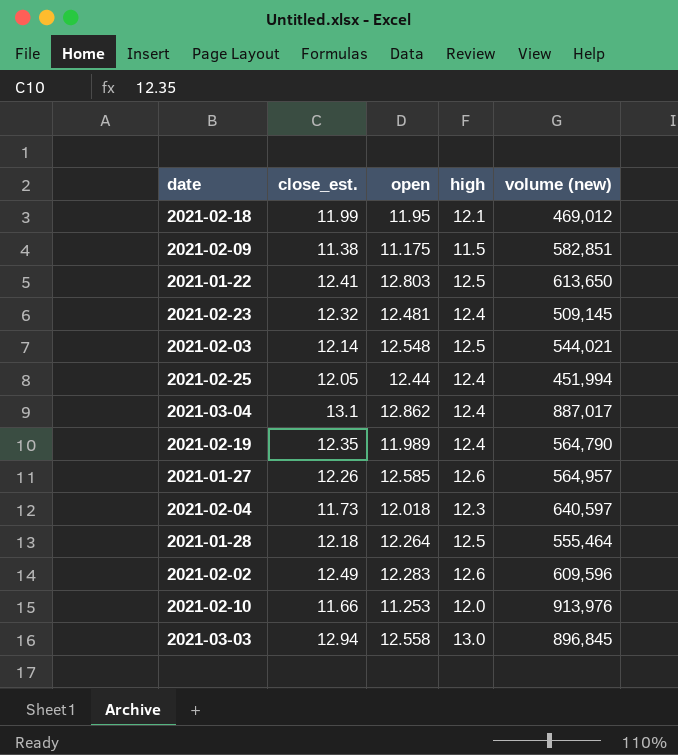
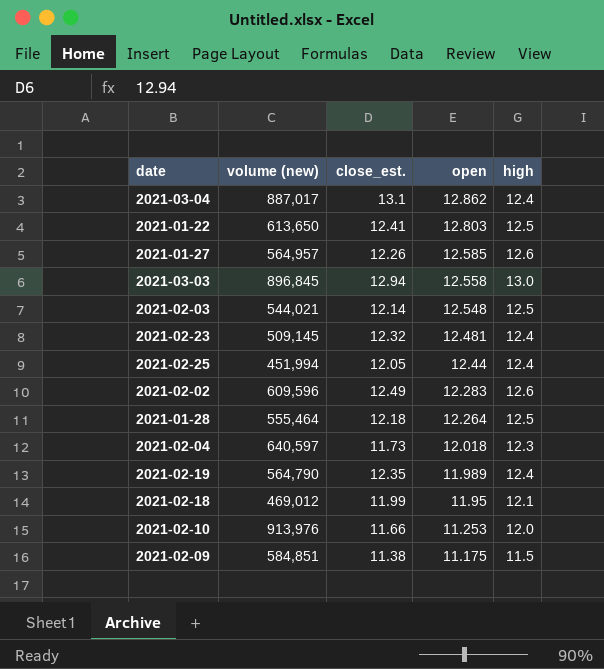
row order: none -> open descending
column volume (new) | position: 5 -> 2
2021-02-09 | volume (new): 582,851 -> 584,851

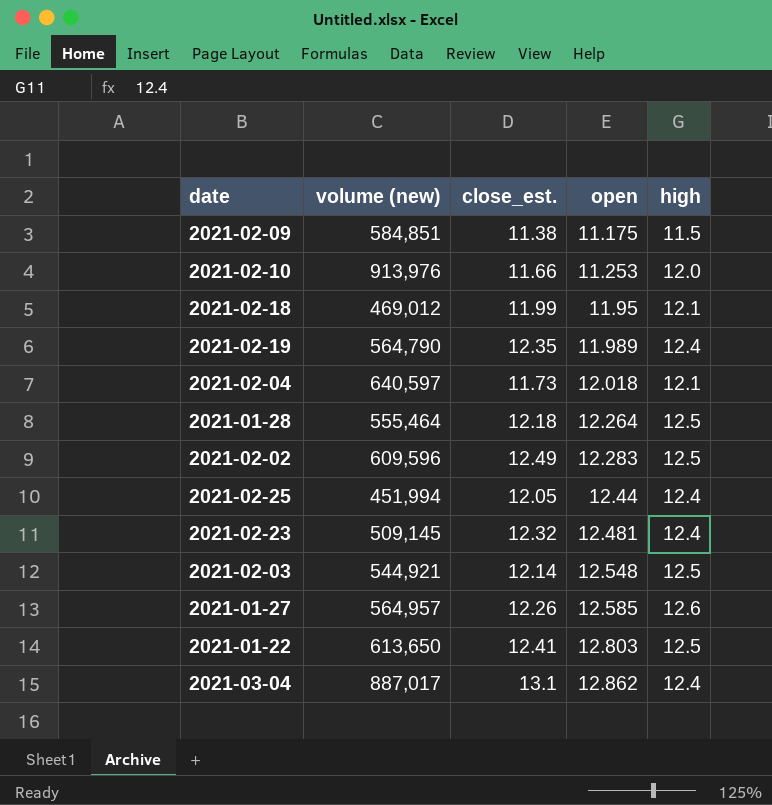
row order: open descending -> open ascending
row 2021-03-03: 896,845 | 12.94 | 12.558 | 13.0 -> none
2021-02-04 | high: 12.3 -> 12.1
2021-02-02 | high: 12.6 -> 12.5
2021-02-03 | volume (new): 544,021 -> 544,921

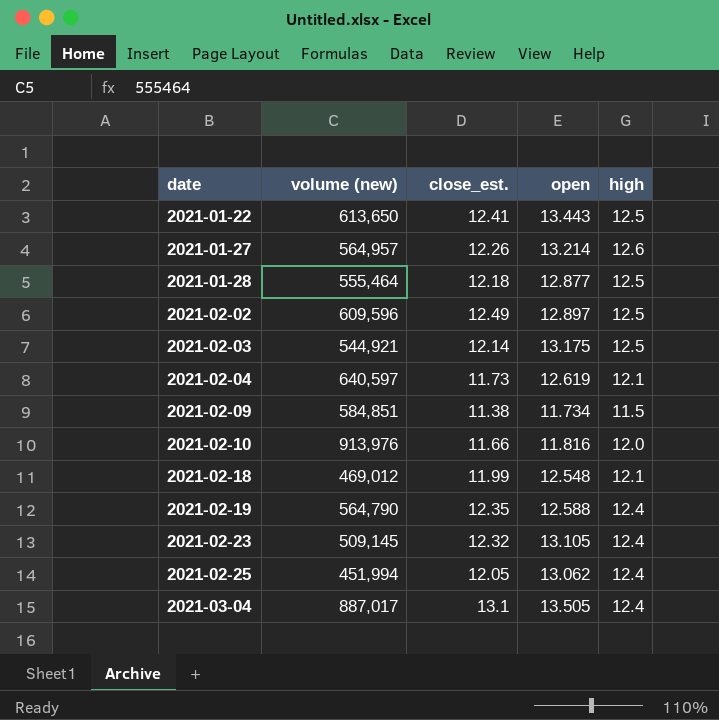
row order: open ascending -> date ascending
2021-01-22 | open: 12.803 -> 13.443
2021-01-27 | open: 12.585 -> 13.214
2021-01-28 | open: 12.264 -> 12.877
2021-02-02 | open: 12.283 -> 12.897
2021-02-03 | open: 12.548 -> 13.175
2021-02-04 | open: 12.018 -> 12.619
2021-02-09 | open: 11.175 -> 11.734
2021-02-10 | open: 11.253 -> 11.816
2021-02-18 | open: 11.95 -> 12.548
2021-02-19 | open: 11.989 -> 12.588
2021-02-23 | open: 12.481 -> 13.105
2021-02-25 | open: 12.44 -> 13.062
2021-03-04 | open: 12.862 -> 13.505

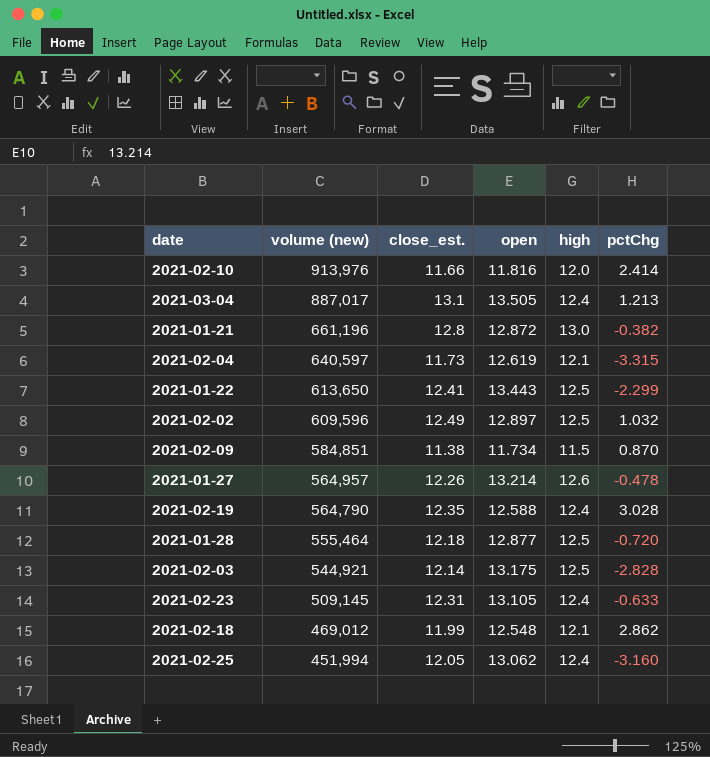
row order: date ascending -> volume (new) descending
column pctChg | position: none -> 6
row 2021-01-21: none -> 661,196 | 12.8 | 12.872 | 13.0 | -0.382
2021-02-23 | close_est.: 12.32 -> 12.31

